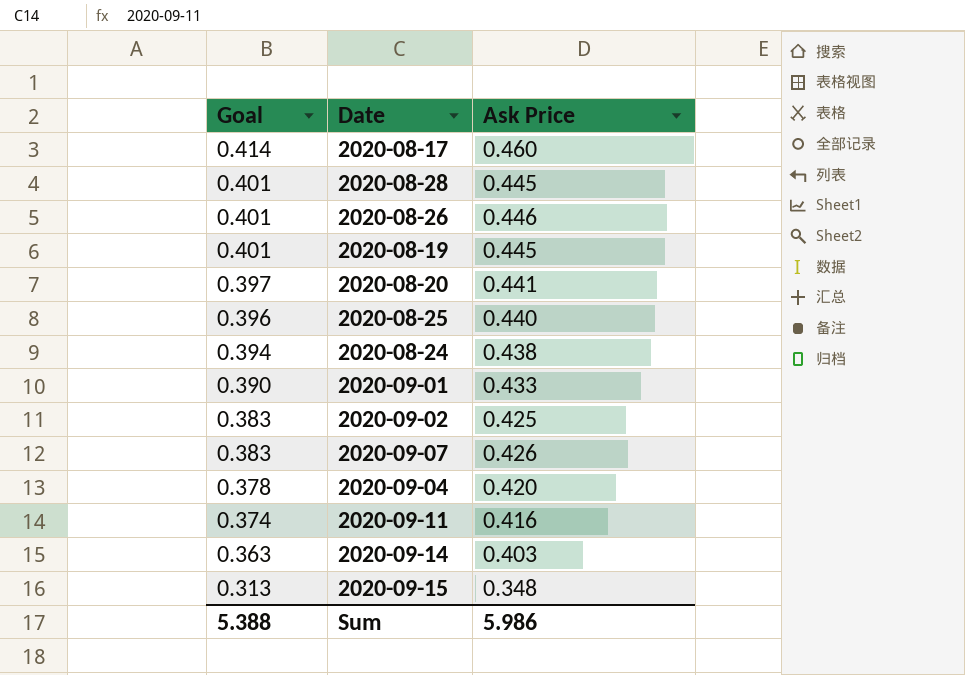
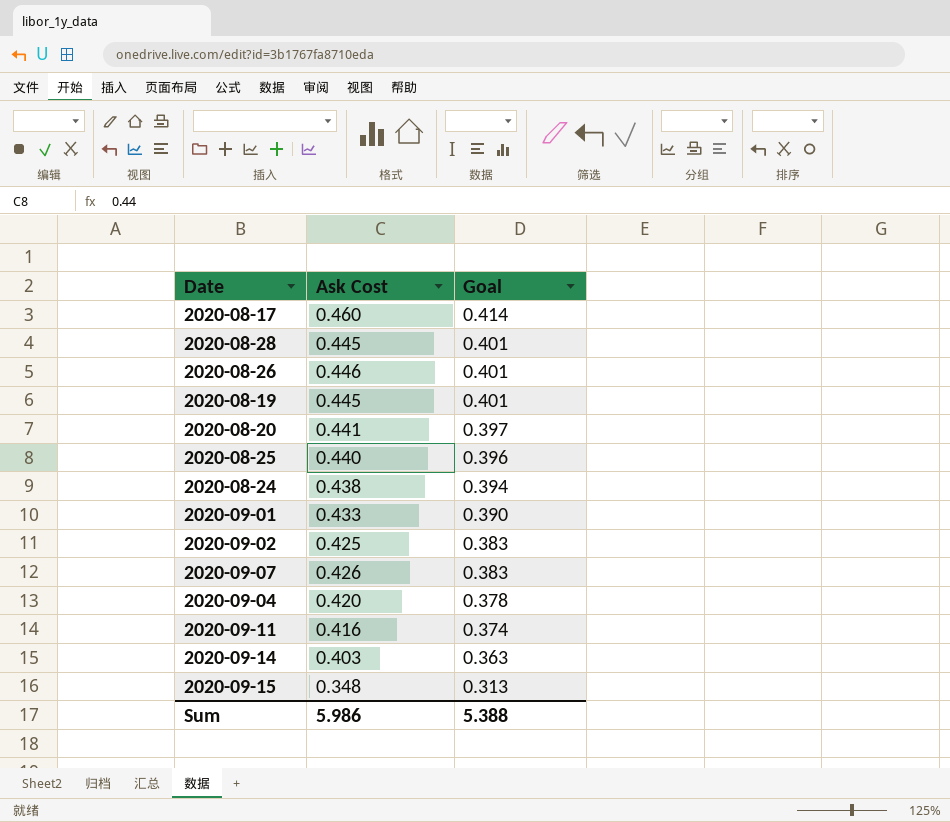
column name: Ask Price -> Ask Cost
column Goal | position: 1 -> 3

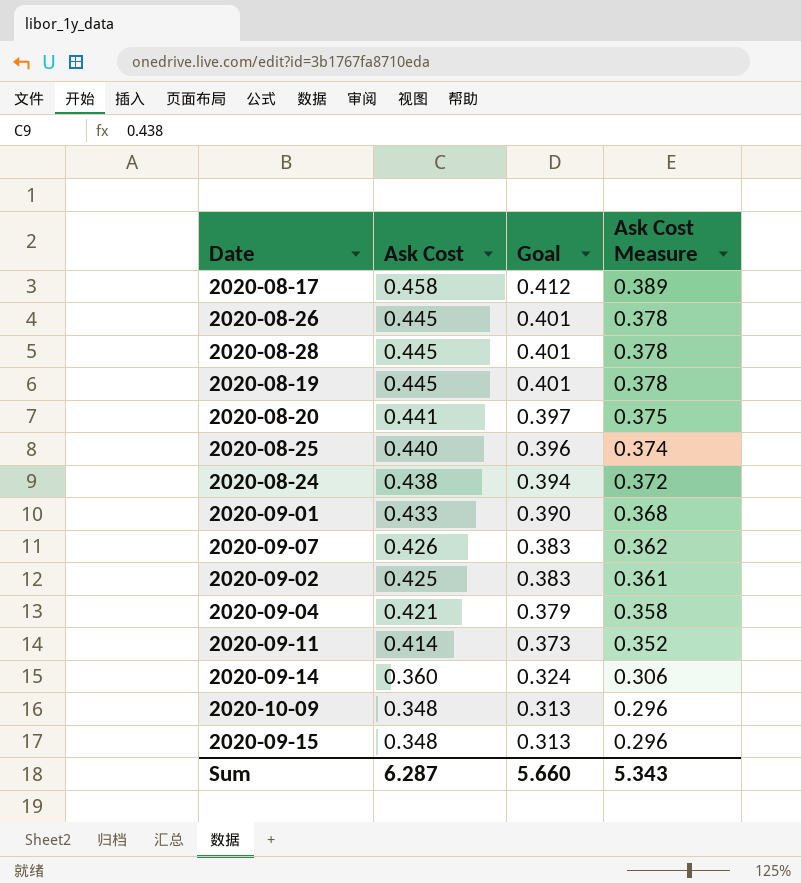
row order: Goal descending -> Ask Cost descending
column Ask Cost Measure | formula: none -> [Ask Cost] * 0.85
2020-08-17 | Ask Cost: 0.460 -> 0.458
2020-08-17 | Goal: 0.414 -> 0.412
2020-08-26 | Ask Cost: 0.446 -> 0.445
2020-09-04 | Ask Cost: 0.420 -> 0.421
2020-09-04 | Goal: 0.378 -> 0.379
2020-09-11 | Ask Cost: 0.416 -> 0.414
2020-09-11 | Goal: 0.374 -> 0.373
2020-09-14 | Ask Cost: 0.403 -> 0.360
2020-09-14 | Goal: 0.363 -> 0.324
row 2020-10-09: none -> 0.348 | 0.313 | 0.296
Sum | Ask Cost: 5.986 -> 6.287
Sum | Goal: 5.388 -> 5.660

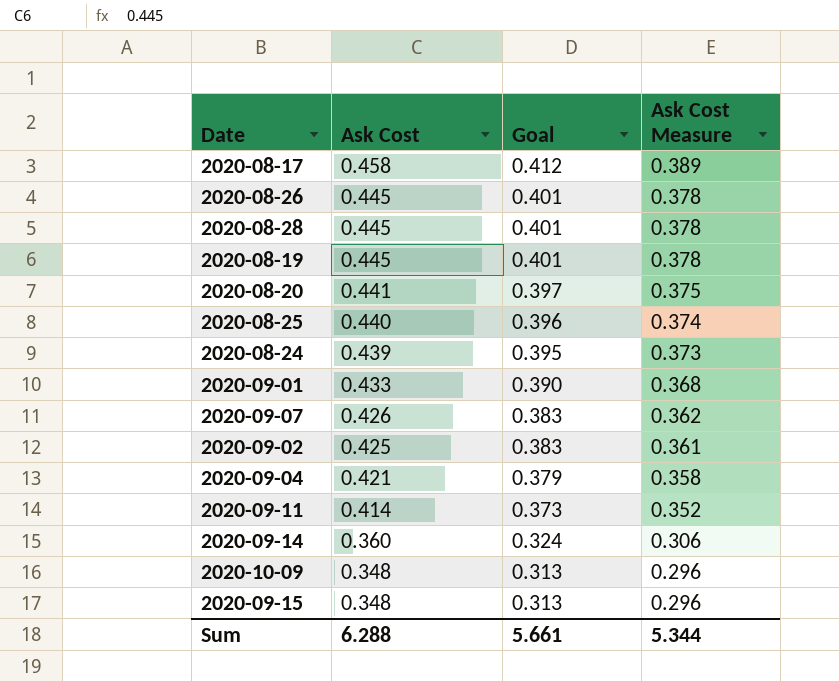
2020-08-24 | Ask Cost: 0.438 -> 0.439
2020-08-24 | Goal: 0.394 -> 0.395
2020-08-24 | Ask Cost Measure: 0.372 -> 0.373
Sum | Ask Cost: 6.287 -> 6.288
Sum | Goal: 5.660 -> 5.661
Sum | Ask Cost Measure: 5.343 -> 5.344

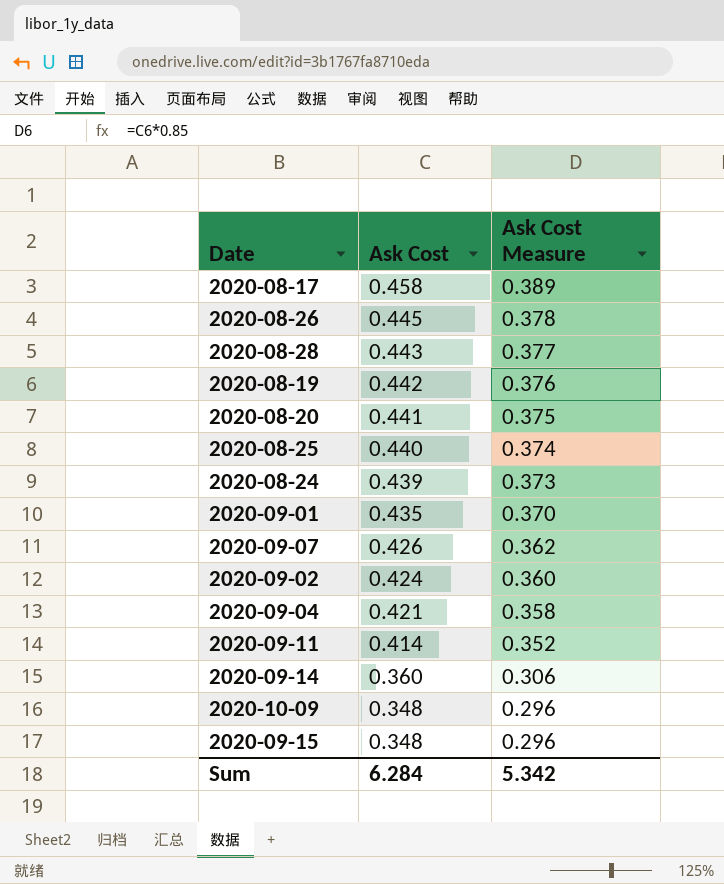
column Goal | formula: [Ask Cost] * 0.9 -> none
2020-08-28 | Ask Cost: 0.445 -> 0.443
2020-08-28 | Ask Cost Measure: 0.378 -> 0.377
2020-08-19 | Ask Cost: 0.445 -> 0.442
2020-08-19 | Ask Cost Measure: 0.378 -> 0.376
2020-09-01 | Ask Cost: 0.433 -> 0.435
2020-09-01 | Ask Cost Measure: 0.368 -> 0.370
2020-09-02 | Ask Cost: 0.425 -> 0.424
2020-09-02 | Ask Cost Measure: 0.361 -> 0.360
Sum | Ask Cost: 6.288 -> 6.284
Sum | Ask Cost Measure: 5.344 -> 5.342

